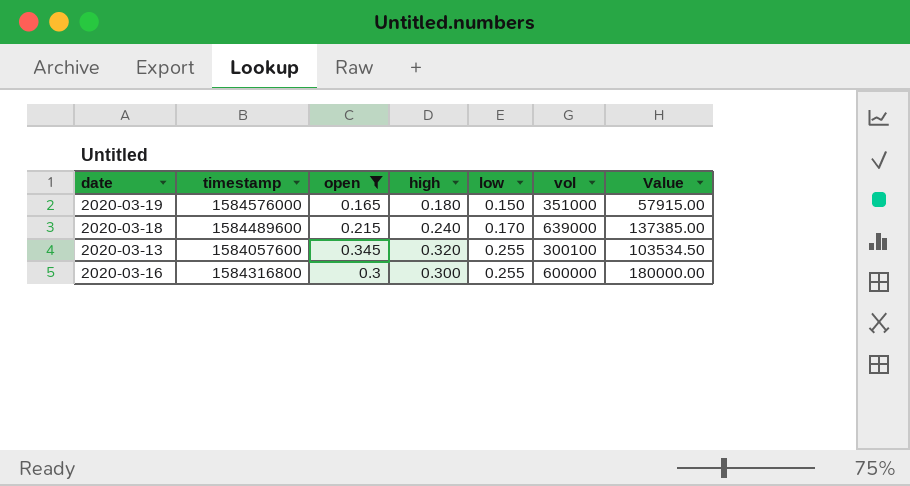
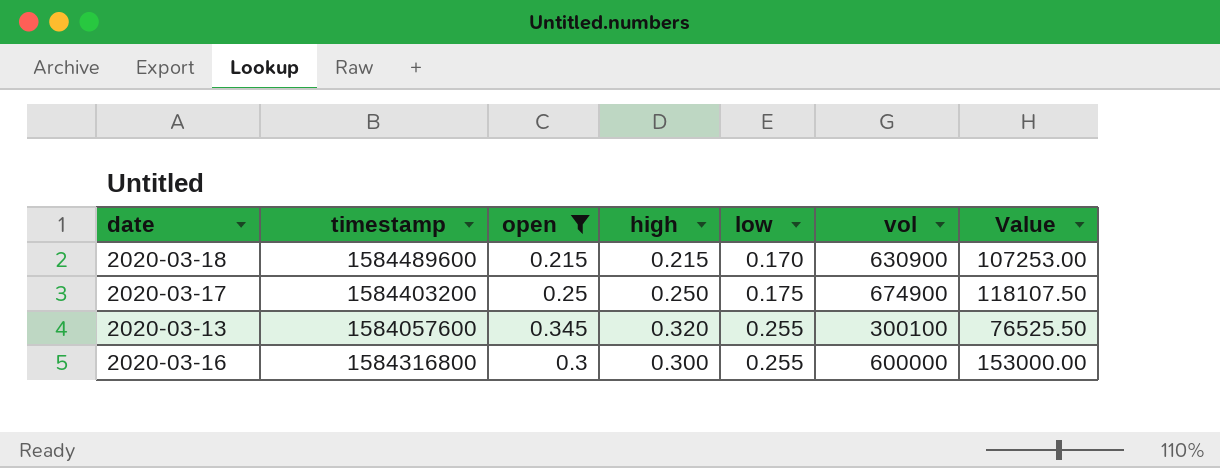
column Value | formula: [open] * [vol] -> [low] * [vol]
row 2020-03-19: 1584576000 | 0.165 | 0.180 | 0.150 | 351000 | 57915.00 -> none
2020-03-18 | high: 0.240 -> 0.215
2020-03-18 | vol: 639000 -> 630900
row 2020-03-17: none -> 1584403200 | 0.25 | 0.250 | 0.175 | 674900 | 118107.50

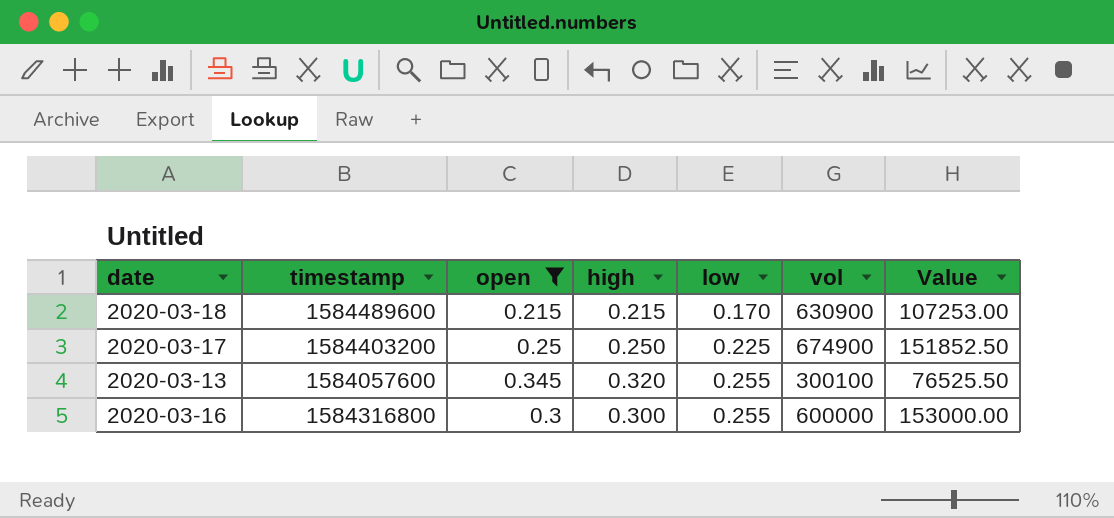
2020-03-17 | low: 0.175 -> 0.225
2020-03-17 | Value: 118107.50 -> 151852.50

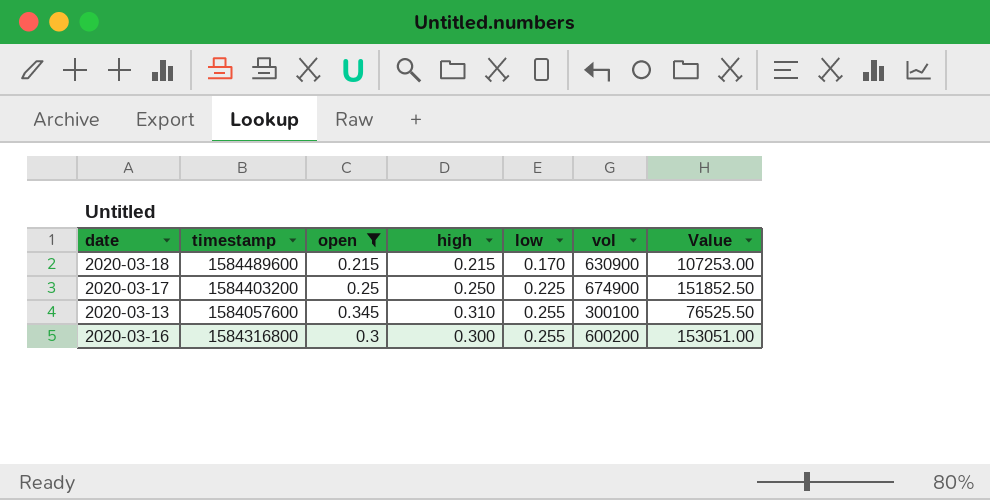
2020-03-13 | high: 0.320 -> 0.310
2020-03-16 | vol: 600000 -> 600200
2020-03-16 | Value: 153000.00 -> 153051.00

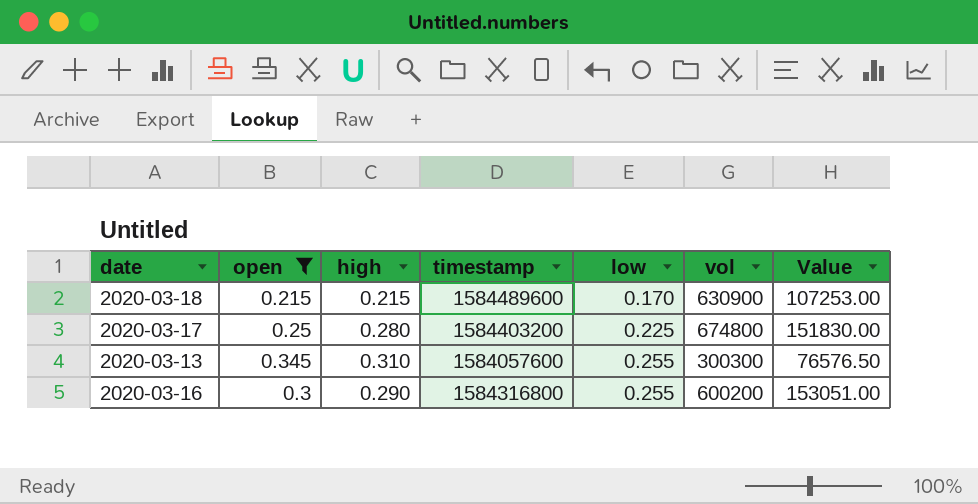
column timestamp | position: 2 -> 4
2020-03-17 | high: 0.250 -> 0.280
2020-03-17 | vol: 674900 -> 674800
2020-03-17 | Value: 151852.50 -> 151830.00
2020-03-13 | vol: 300100 -> 300300
2020-03-13 | Value: 76525.50 -> 76576.50
2020-03-16 | high: 0.300 -> 0.290

